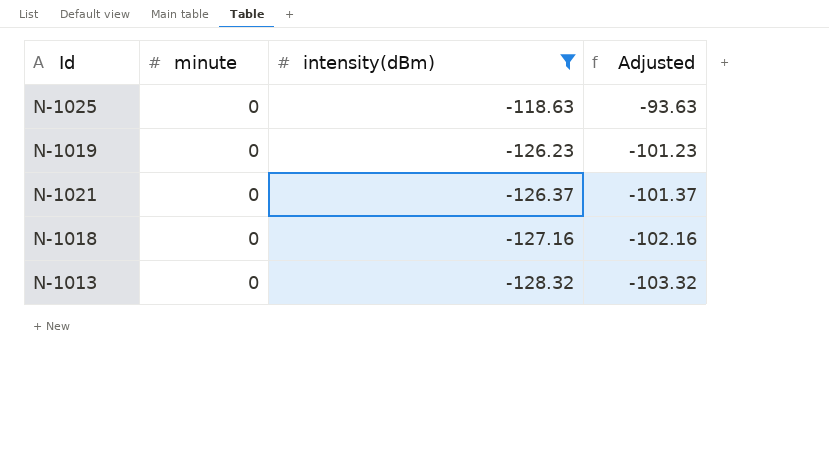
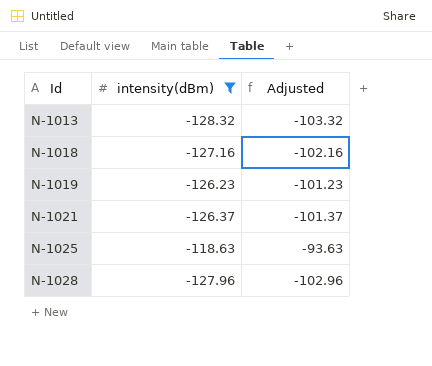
row order: intensity(dBm) descending -> Id ascending
column minute | position: 2 -> none
row N-1028: none -> -127.96 | -102.96

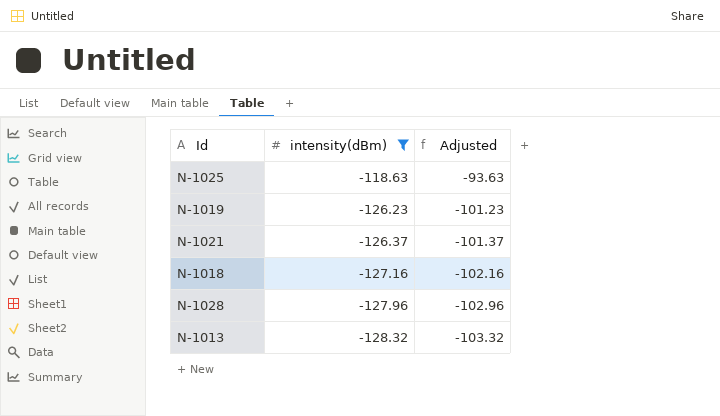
row order: Id ascending -> intensity(dBm) descending

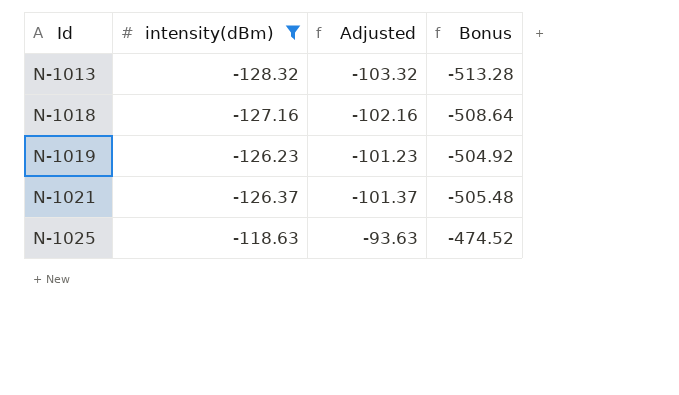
row order: intensity(dBm) descending -> Id ascending
column Bonus | formula: none -> [intensity(dBm)] * 4
row N-1028: -127.96 | -102.96 -> none

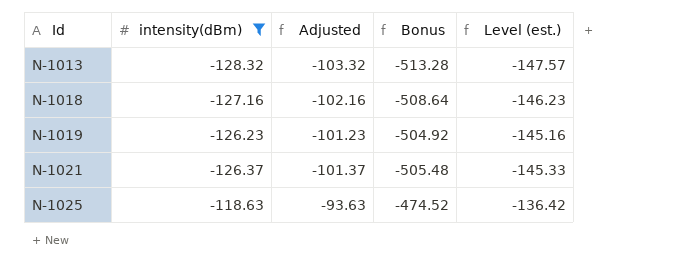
column Level (est.) | formula: none -> [intensity(dBm)] * 1.15

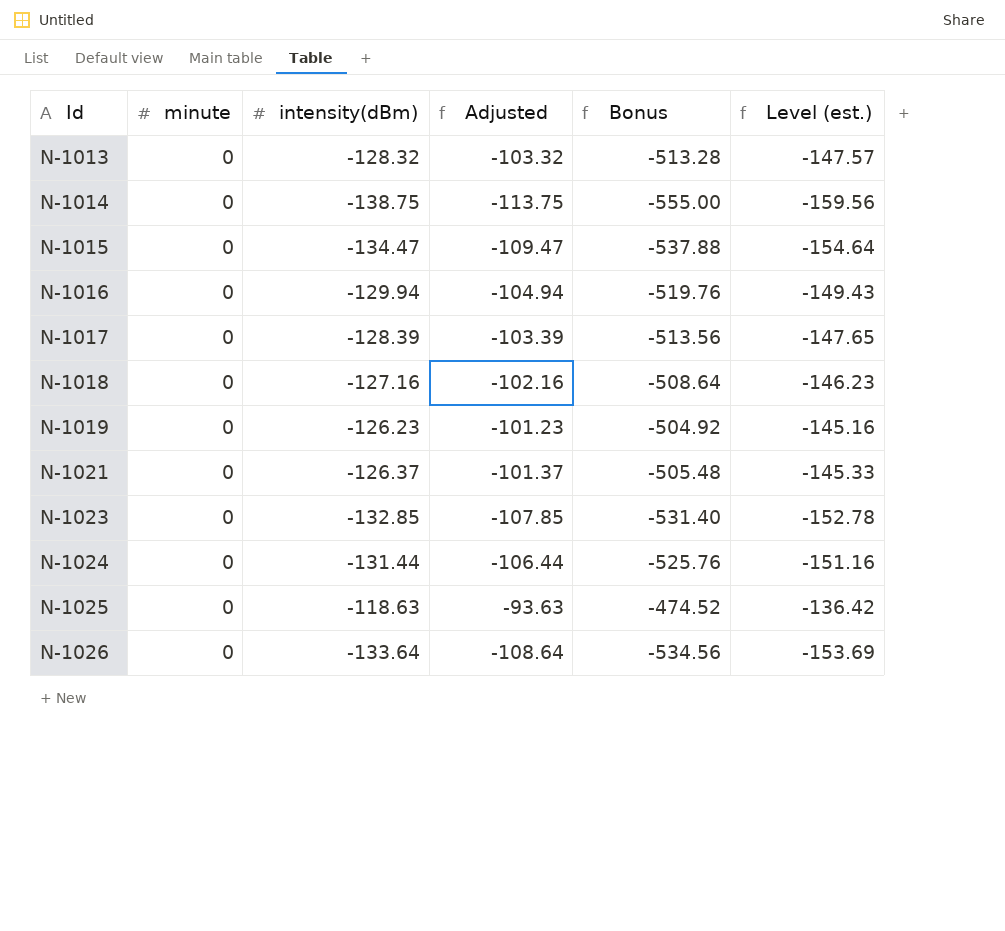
filter: intensity(dBm) >= -128.32 -> none
column minute | position: none -> 2

